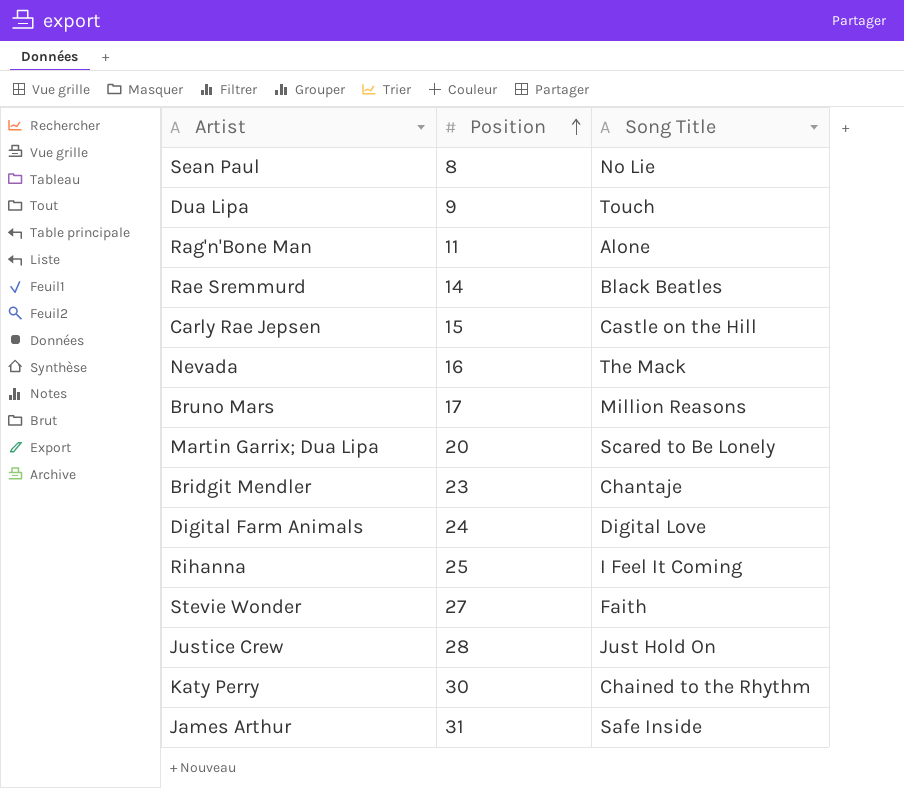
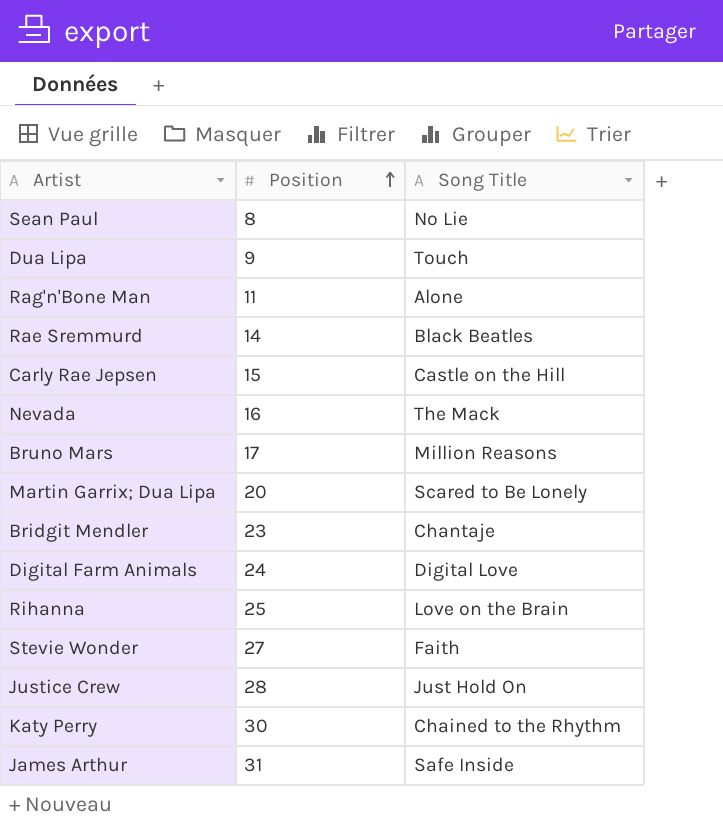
Rihanna | Song Title: I Feel It Coming -> Love on the Brain

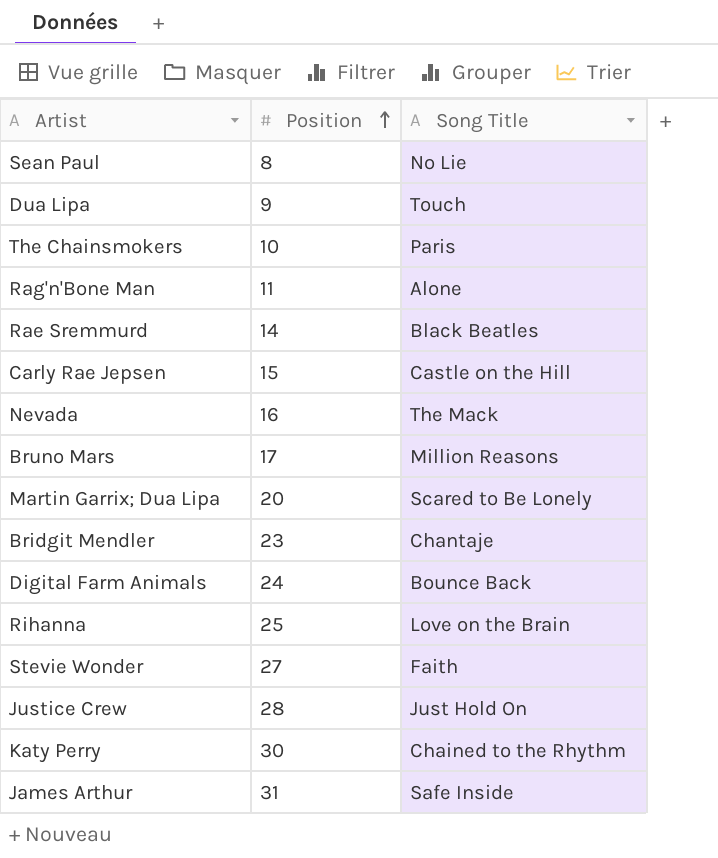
row The Chainsmokers: none -> 10 | Paris
Digital Farm Animals | Song Title: Digital Love -> Bounce Back

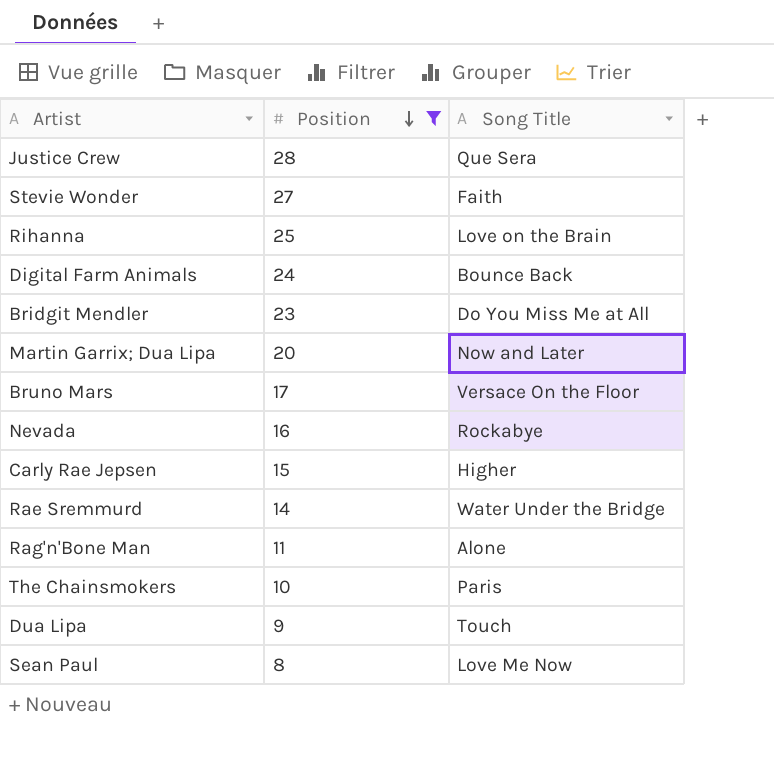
filter: none -> Position <= 28
row order: Position ascending -> Position descending
Justice Crew | Song Title: Just Hold On -> Que Sera
Bridgit Mendler | Song Title: Chantaje -> Do You Miss Me at All
Martin Garrix; Dua Lipa | Song Title: Scared to Be Lonely -> Now and Later
Bruno Mars | Song Title: Million Reasons -> Versace On the Floor
Nevada | Song Title: The Mack -> Rockabye
Carly Rae Jepsen | Song Title: Castle on the Hill -> Higher
Rae Sremmurd | Song Title: Black Beatles -> Water Under the Bridge
Sean Paul | Song Title: No Lie -> Love Me Now

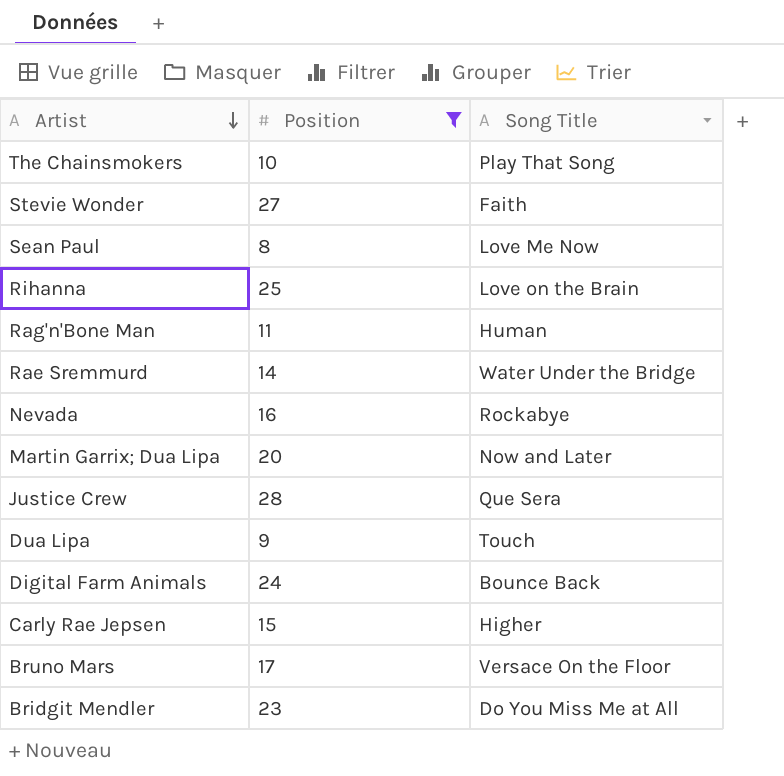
row order: Position descending -> Artist descending
The Chainsmokers | Song Title: Paris -> Play That Song
Rag'n'Bone Man | Song Title: Alone -> Human

